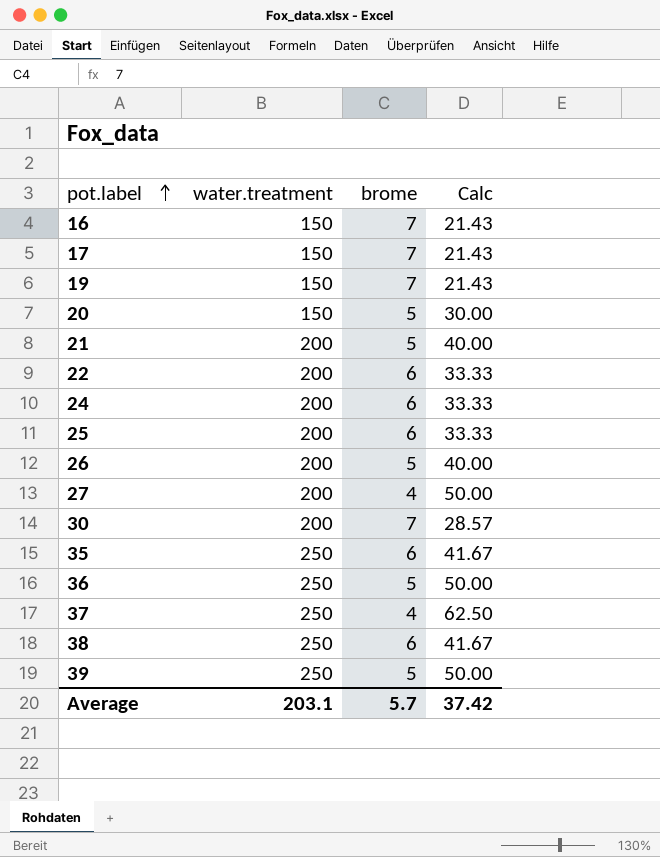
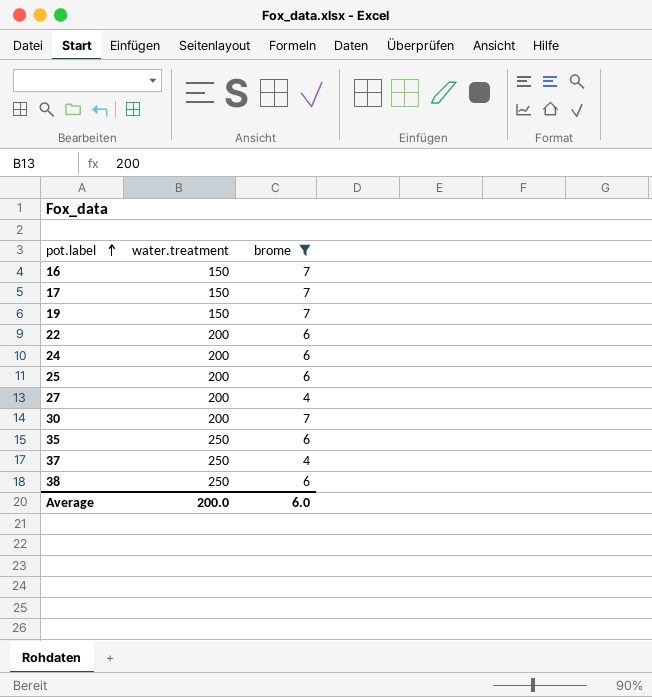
filter: none -> brome != 5
column Calc | formula: [water.treatment] / [brome] -> none
Average | water.treatment: 203.1 -> 200.0
Average | brome: 5.7 -> 6.0

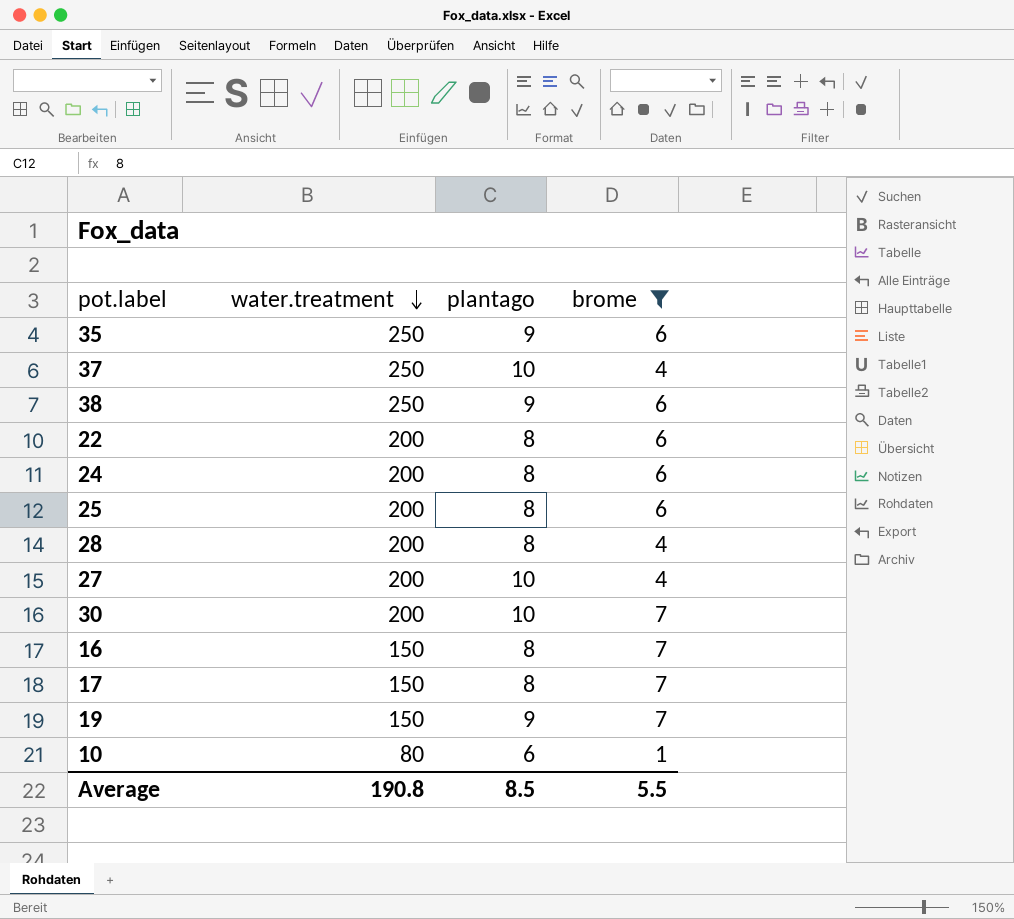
row order: pot.label ascending -> water.treatment descending
column plantago | position: none -> 3
row 28: none -> 200 | 8 | 4
row 10: none -> 80 | 6 | 1
Average | water.treatment: 200.0 -> 190.8
Average | brome: 6.0 -> 5.5

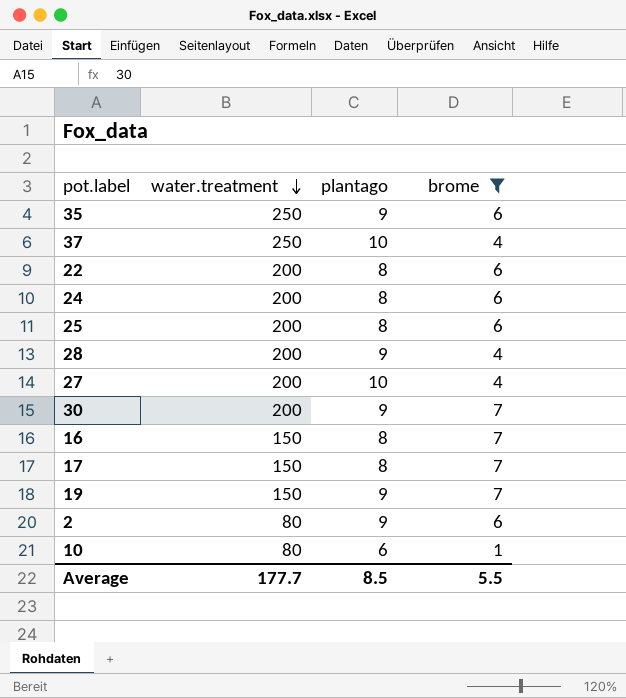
row 38: 250 | 9 | 6 -> none
28 | plantago: 8 -> 9
30 | plantago: 10 -> 9
row 2: none -> 80 | 9 | 6
Average | water.treatment: 190.8 -> 177.7

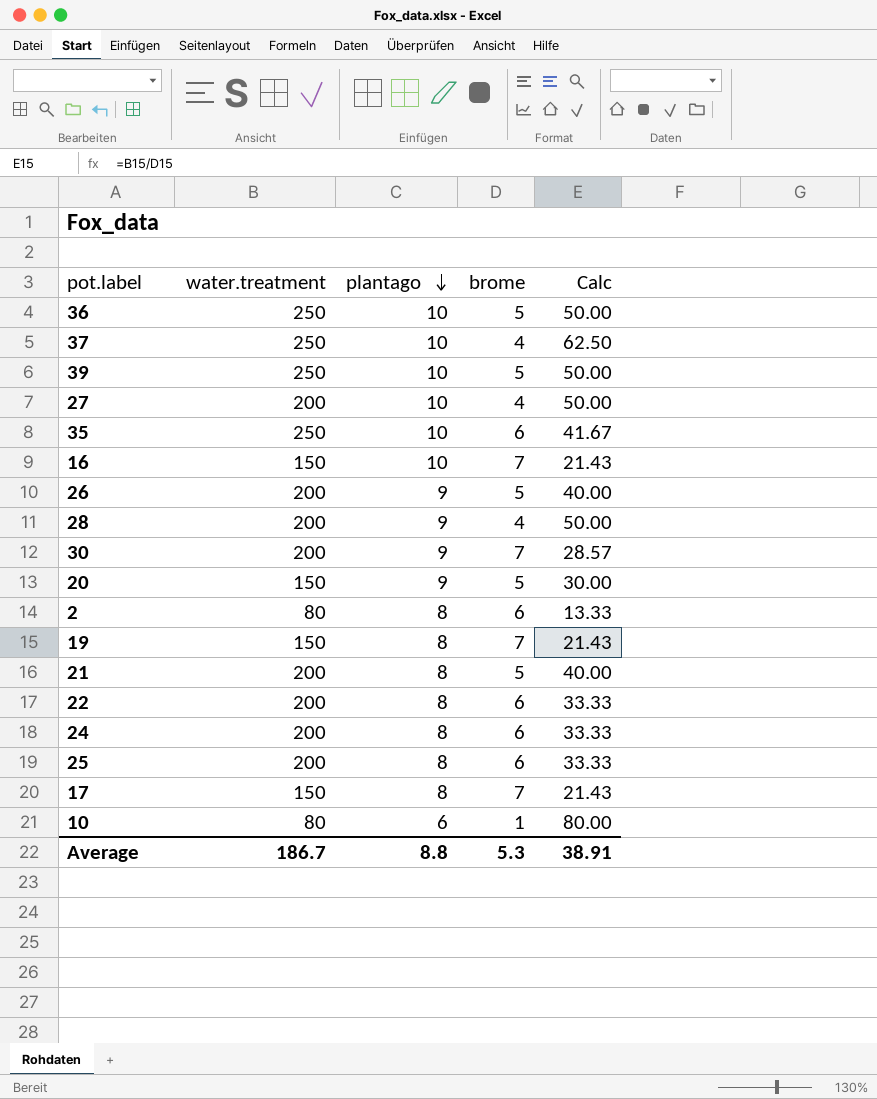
filter: brome != 5 -> none
row order: water.treatment descending -> plantago descending
column Calc | formula: none -> [water.treatment] / [brome]
35 | plantago: 9 -> 10
16 | plantago: 8 -> 10
2 | plantago: 9 -> 8
19 | plantago: 9 -> 8
Average | water.treatment: 177.7 -> 186.7
Average | plantago: 8.5 -> 8.8
Average | brome: 5.5 -> 5.3

